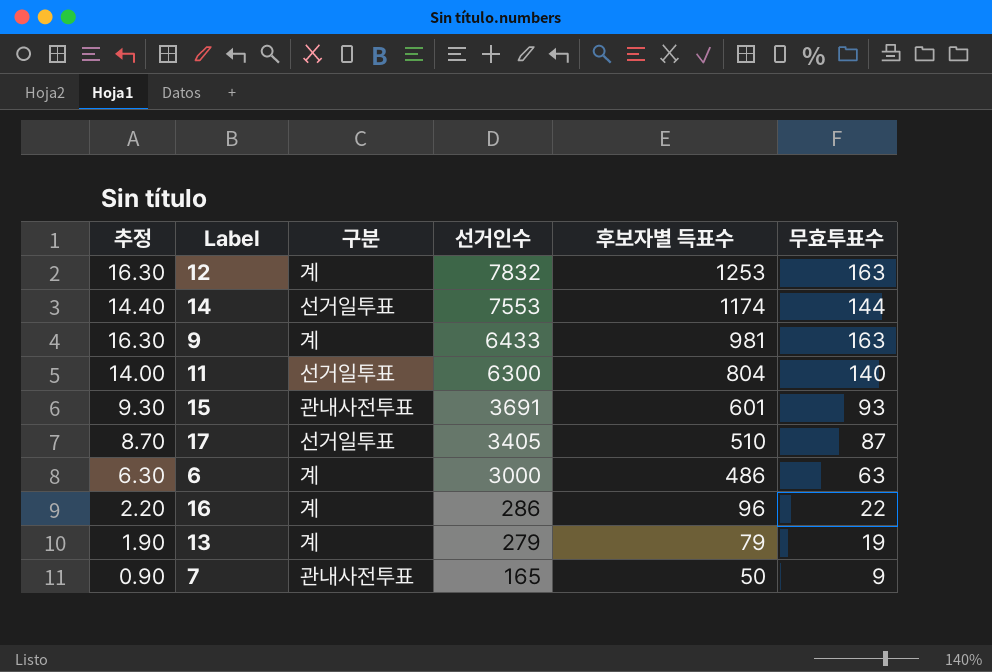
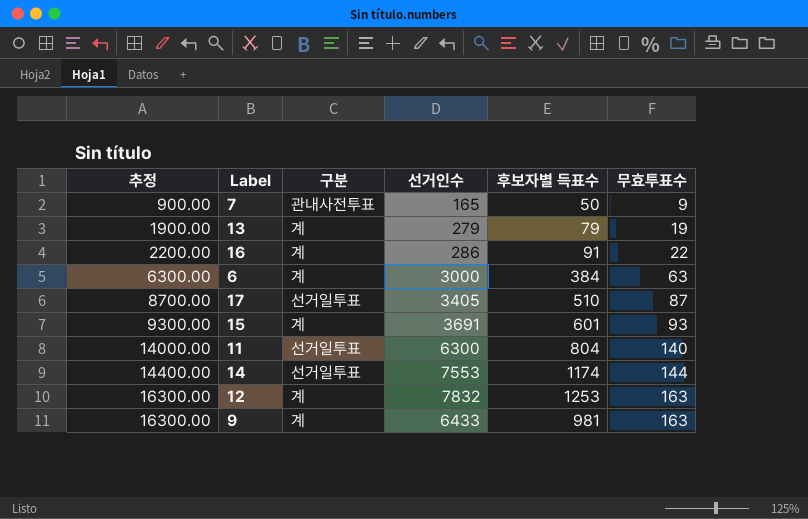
row order: 선거인수 descending -> 추정 ascending
column 추정 | formula: [무효투표수] * 0.1 -> [무효투표수] * 100
16 | 후보자별 득표수: 96 -> 91
6 | 후보자별 득표수: 486 -> 384
15 | 구분: 관내사전투표 -> 계

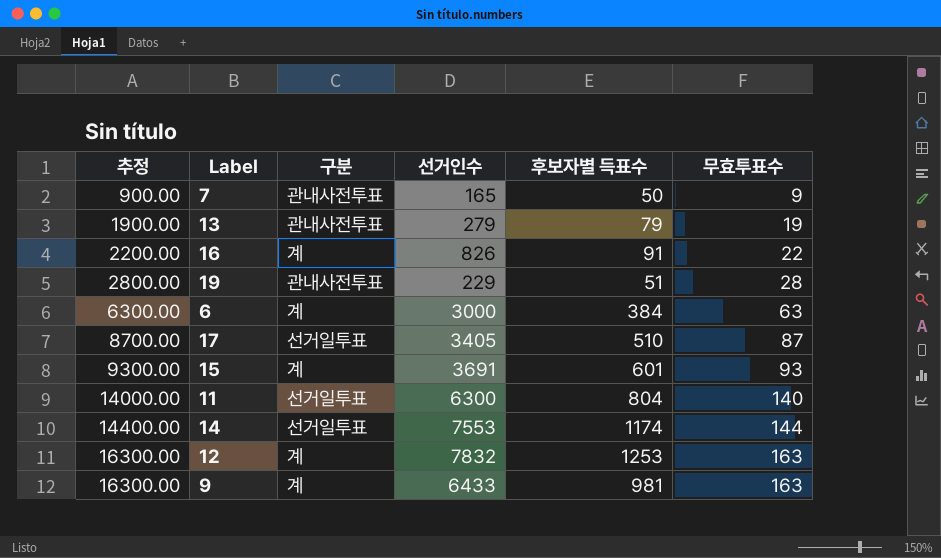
13 | 구분: 계 -> 관내사전투표
16 | 선거인수: 286 -> 826
row 19: none -> 2800.00 | 관내사전투표 | 229 | 51 | 28

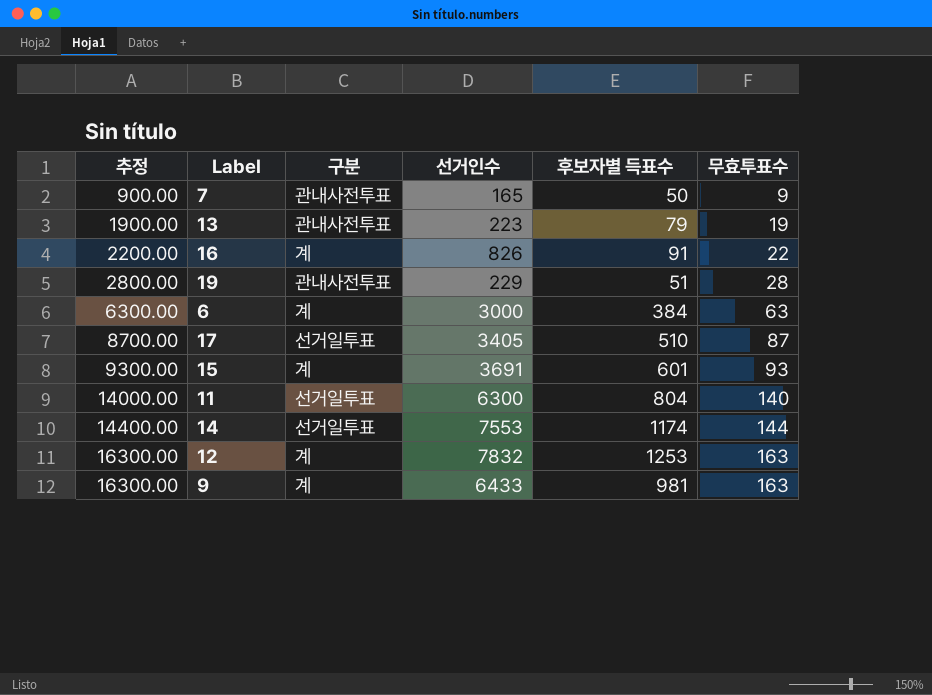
13 | 선거인수: 279 -> 223

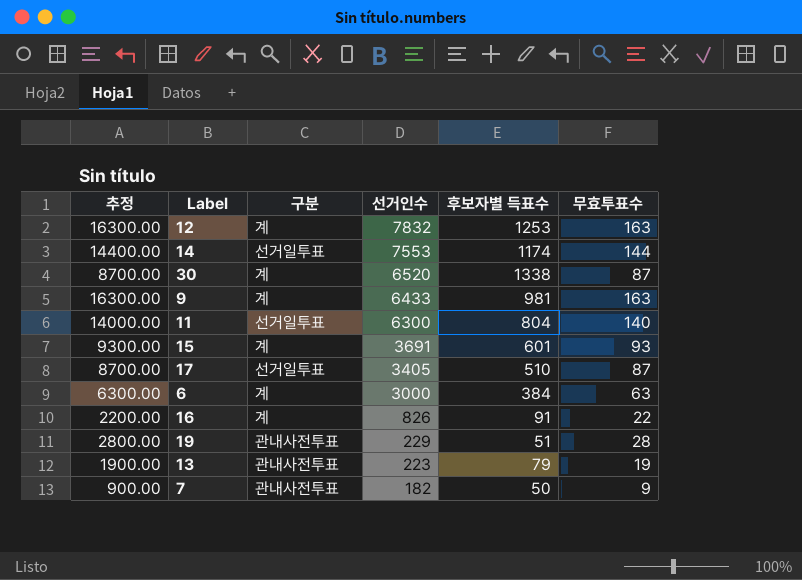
row order: 추정 ascending -> 선거인수 descending
row 30: none -> 8700.00 | 계 | 6520 | 1338 | 87
7 | 선거인수: 165 -> 182

